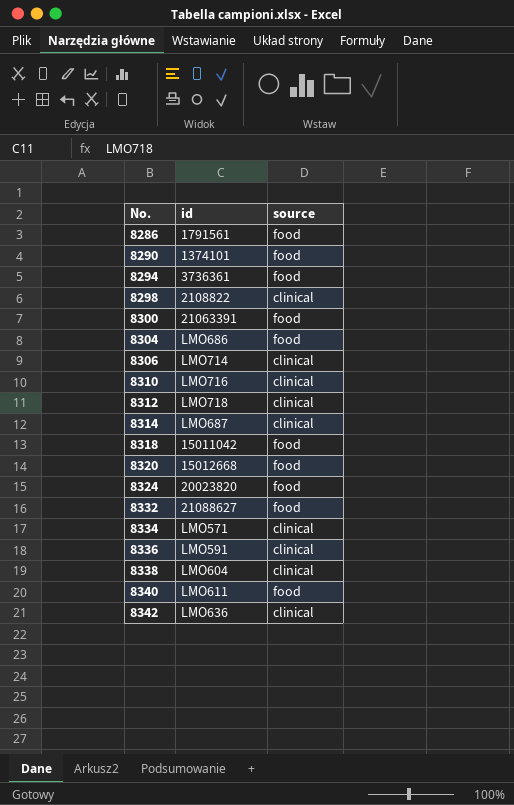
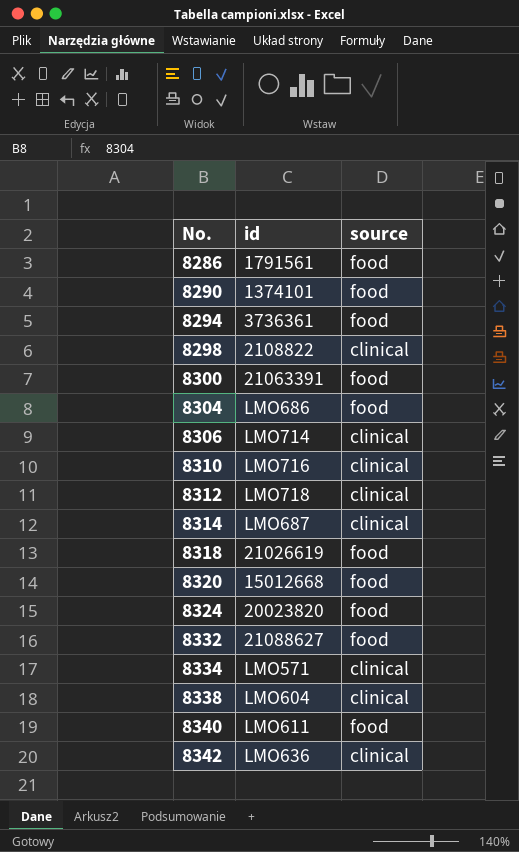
row 8336: LMO591 | clinical -> none
8318 | id: 15011042 -> 21026619

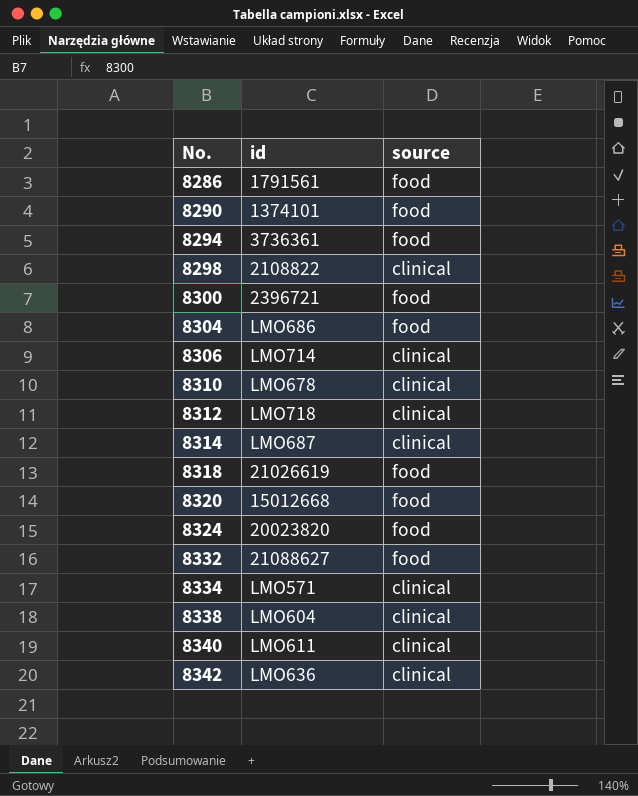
8300 | id: 21063391 -> 2396721
8310 | id: LMO716 -> LMO678
8340 | source: food -> clinical

